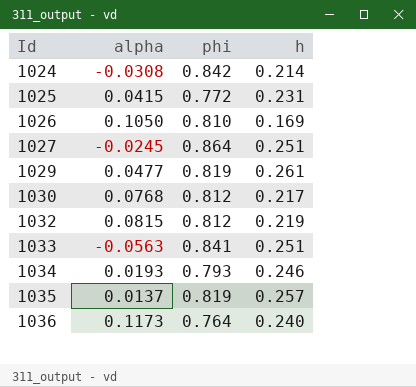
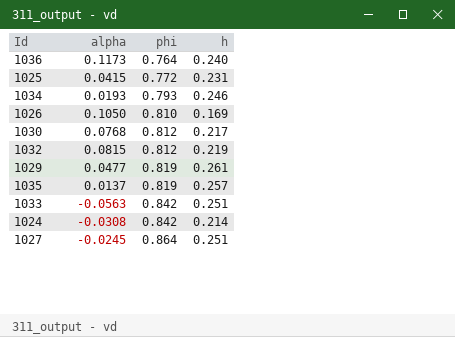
row order: Id ascending -> phi ascending
1033 | phi: 0.841 -> 0.842

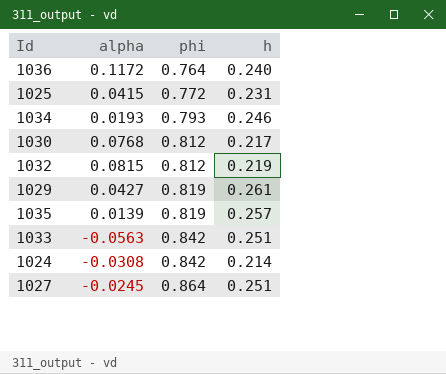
row 1026: 0.1050 | 0.810 | 0.169 -> none
1036 | alpha: 0.1173 -> 0.1172
1029 | alpha: 0.0477 -> 0.0427
1035 | alpha: 0.0137 -> 0.0139

